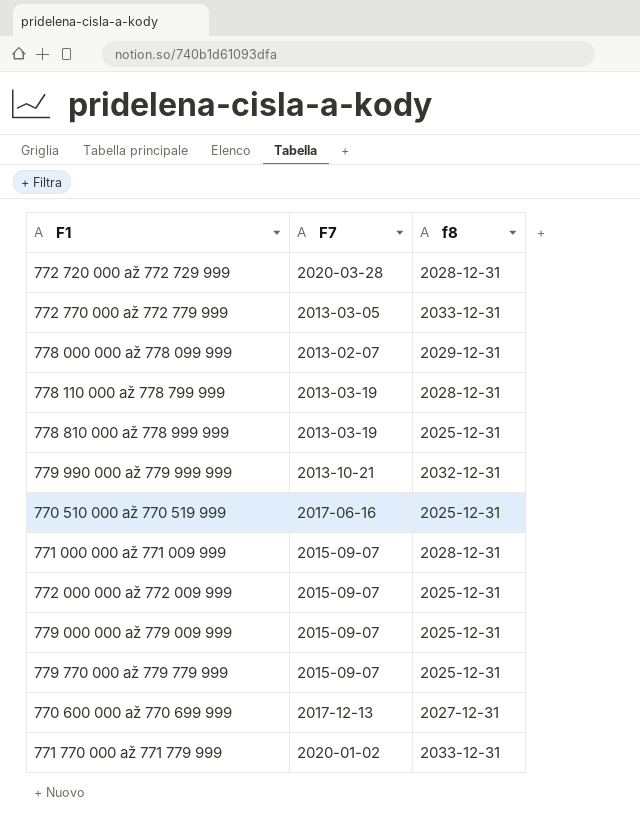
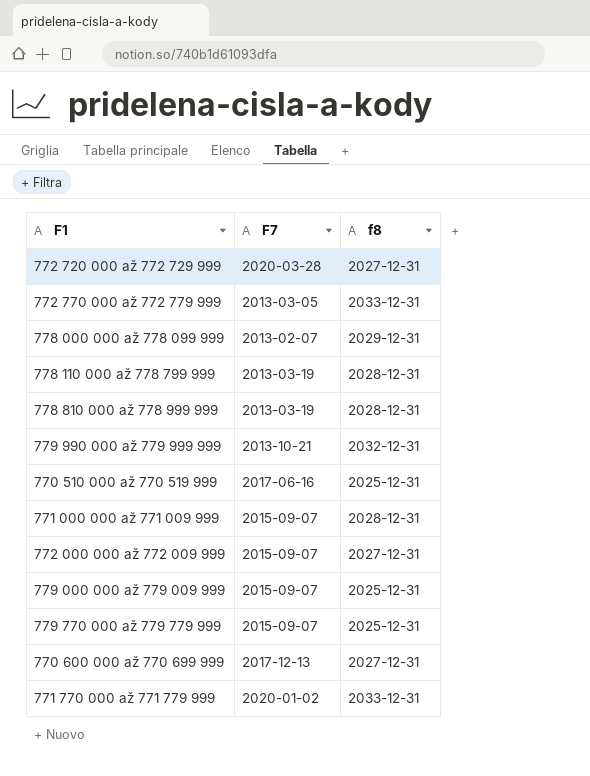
772 720 000 až 772 729 999 | f8: 2028-12-31 -> 2027-12-31
778 810 000 až 778 999 999 | f8: 2025-12-31 -> 2028-12-31
772 000 000 až 772 009 999 | f8: 2025-12-31 -> 2027-12-31

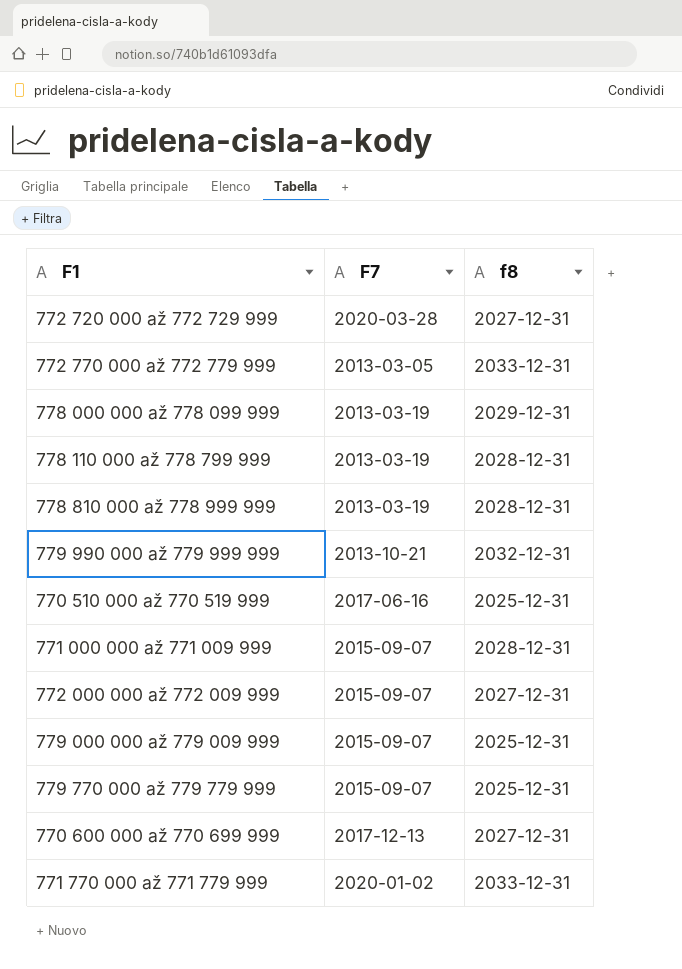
778 000 000 až 778 099 999 | F7: 2013-02-07 -> 2013-03-19

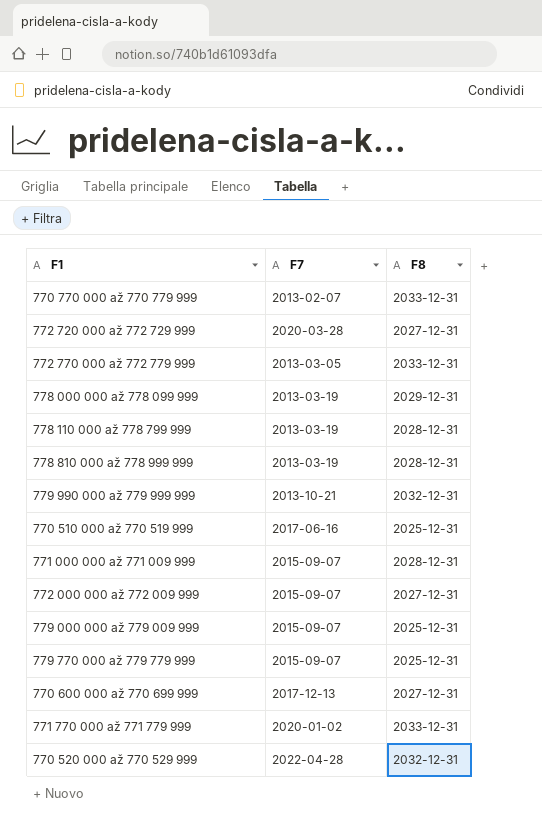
column name: f8 -> F8
row 770 770 000 až 770 779 999: none -> 2013-02-07 | 2033-12-31
row 770 520 000 až 770 529 999: none -> 2022-04-28 | 2032-12-31

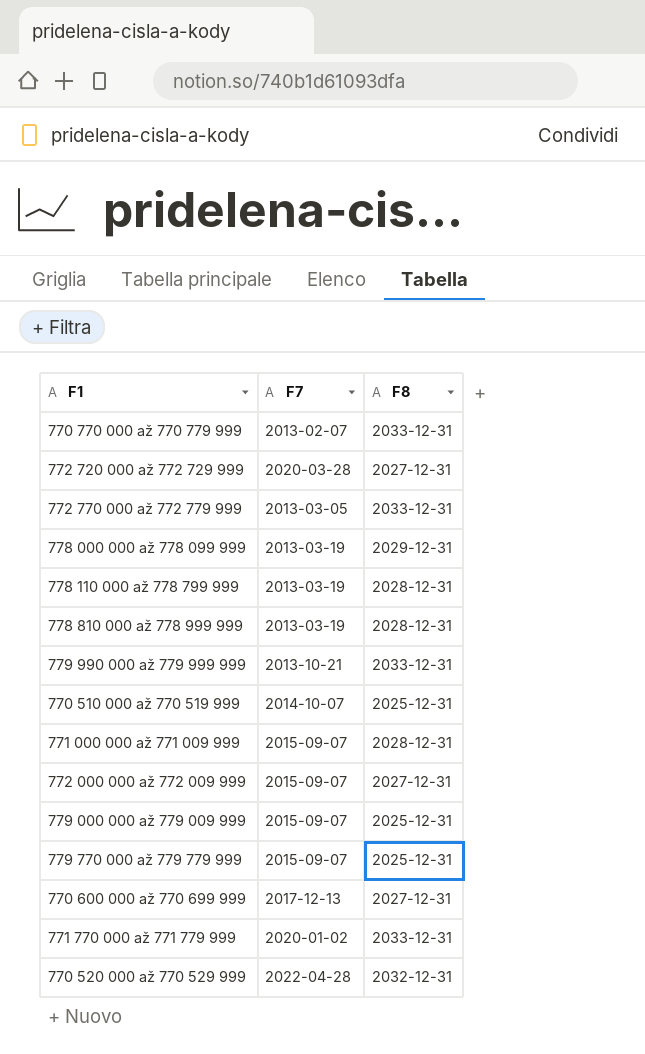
779 990 000 až 779 999 999 | F8: 2032-12-31 -> 2033-12-31
770 510 000 až 770 519 999 | F7: 2017-06-16 -> 2014-10-07

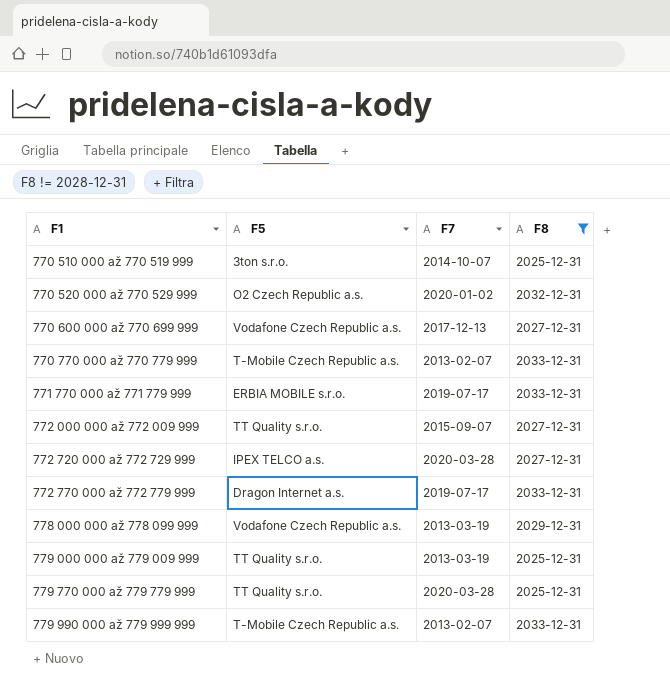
filter: none -> F8 != 2028-12-31
row order: none -> F1 ascending
column F5 | position: none -> 2
770 520 000 až 770 529 999 | F7: 2022-04-28 -> 2020-01-02
771 770 000 až 771 779 999 | F7: 2020-01-02 -> 2019-07-17
772 770 000 až 772 779 999 | F7: 2013-03-05 -> 2019-07-17
779 000 000 až 779 009 999 | F7: 2015-09-07 -> 2013-03-19
779 770 000 až 779 779 999 | F7: 2015-09-07 -> 2020-03-28
779 990 000 až 779 999 999 | F7: 2013-10-21 -> 2013-02-07

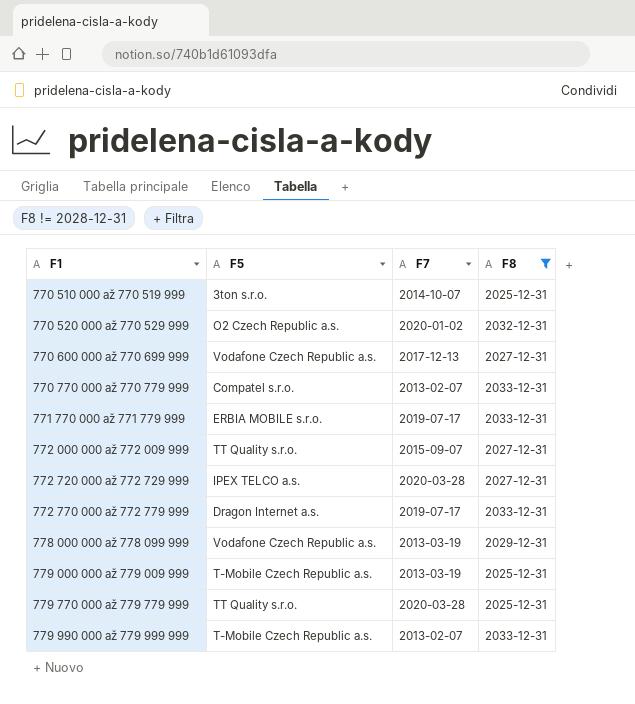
770 770 000 až 770 779 999 | F5: T-Mobile Czech Republic a.s. -> Compatel s.r.o.
779 000 000 až 779 009 999 | F5: TT Quality s.r.o. -> T-Mobile Czech Republic a.s.

